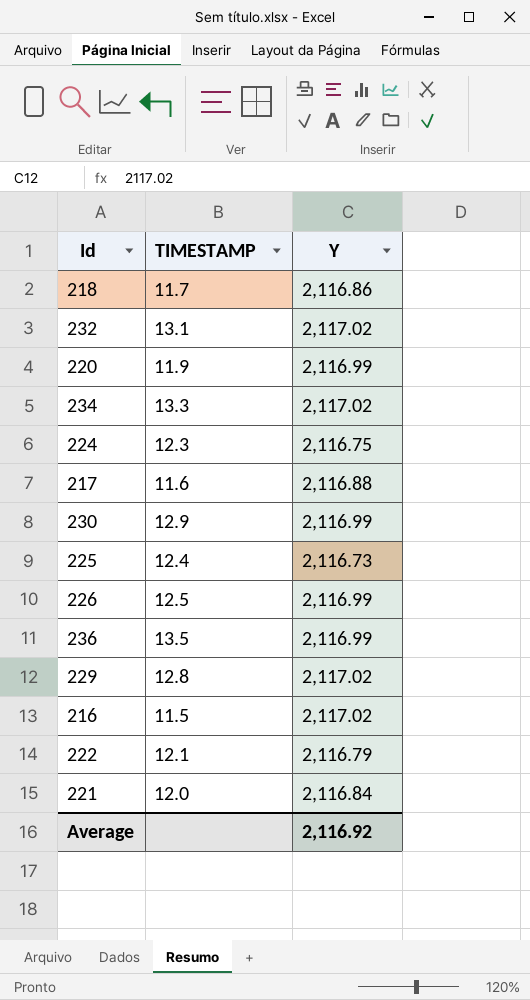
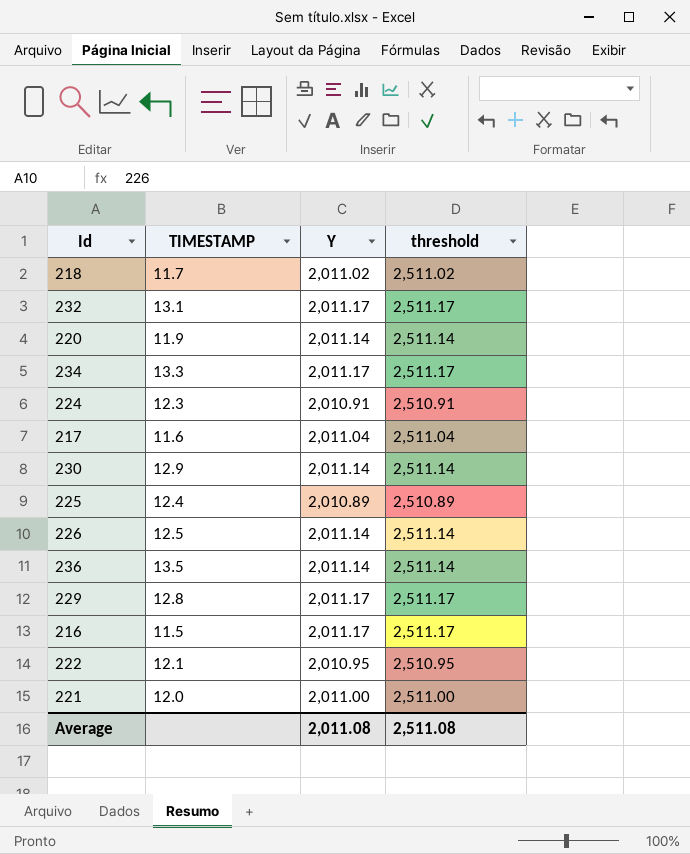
column threshold | formula: none -> [Y] + 500
218 | Y: 2,116.86 -> 2,011.02
232 | Y: 2,117.02 -> 2,011.17
220 | Y: 2,116.99 -> 2,011.14
234 | Y: 2,117.02 -> 2,011.17
224 | Y: 2,116.75 -> 2,010.91
217 | Y: 2,116.88 -> 2,011.04
230 | Y: 2,116.99 -> 2,011.14
225 | Y: 2,116.73 -> 2,010.89
226 | Y: 2,116.99 -> 2,011.14
236 | Y: 2,116.99 -> 2,011.14
229 | Y: 2,117.02 -> 2,011.17
216 | Y: 2,117.02 -> 2,011.17
222 | Y: 2,116.79 -> 2,010.95
221 | Y: 2,116.84 -> 2,011.00
Average | Y: 2,116.92 -> 2,011.08

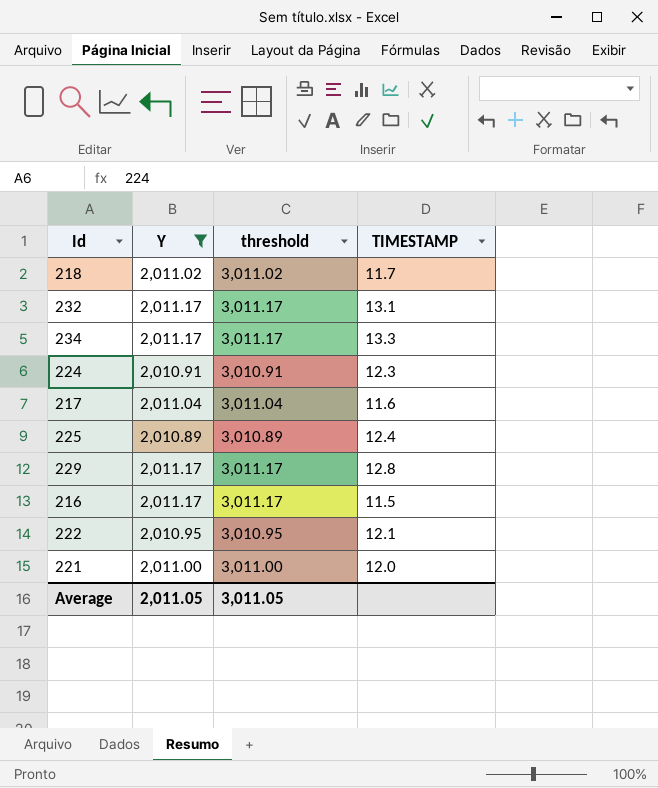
filter: none -> Y != 2,011.14
column threshold | formula: [Y] + 500 -> [Y] + 1000
column TIMESTAMP | position: 2 -> 4
Average | Y: 2,011.08 -> 2,011.05
Average | threshold: 2,511.08 -> 3,011.05

